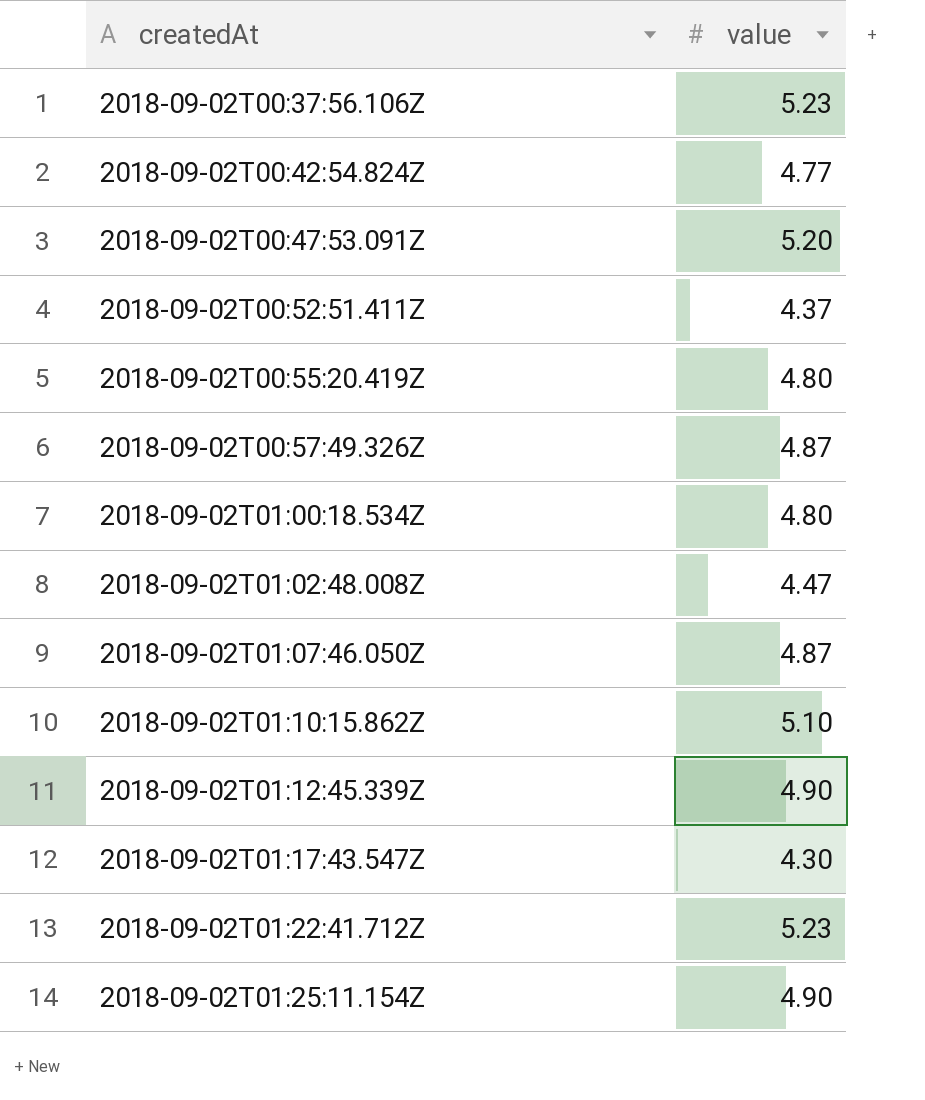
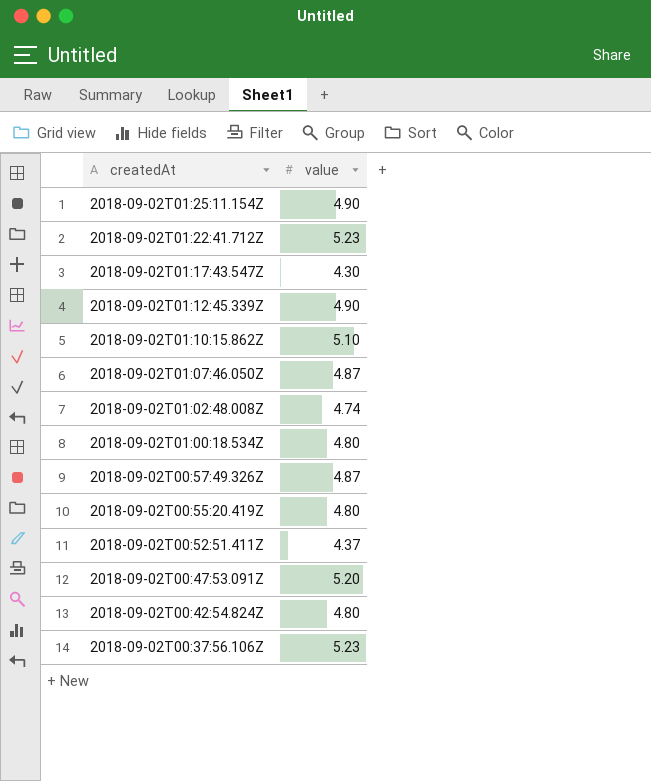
row order: createdAt ascending -> createdAt descending
2018-09-02T01:02:48.008Z | value: 4.47 -> 4.74
2018-09-02T00:42:54.824Z | value: 4.77 -> 4.80

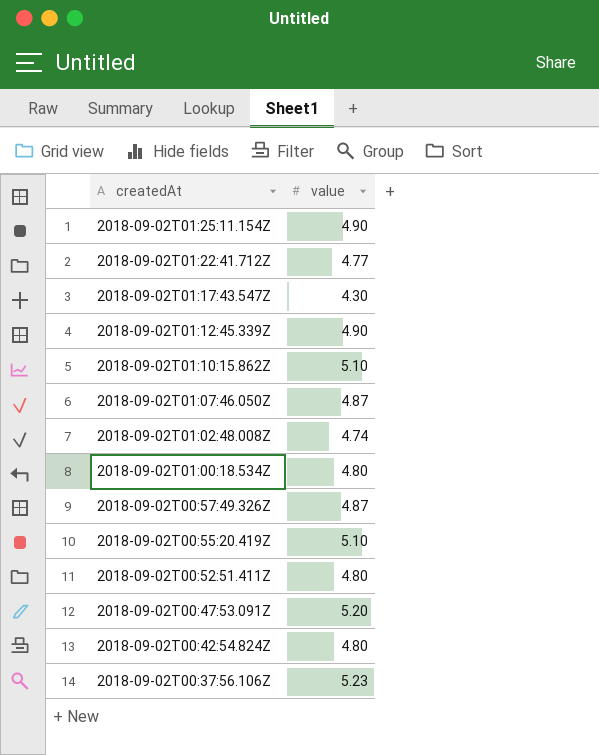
2018-09-02T01:22:41.712Z | value: 5.23 -> 4.77
2018-09-02T00:55:20.419Z | value: 4.80 -> 5.10
2018-09-02T00:52:51.411Z | value: 4.37 -> 4.80

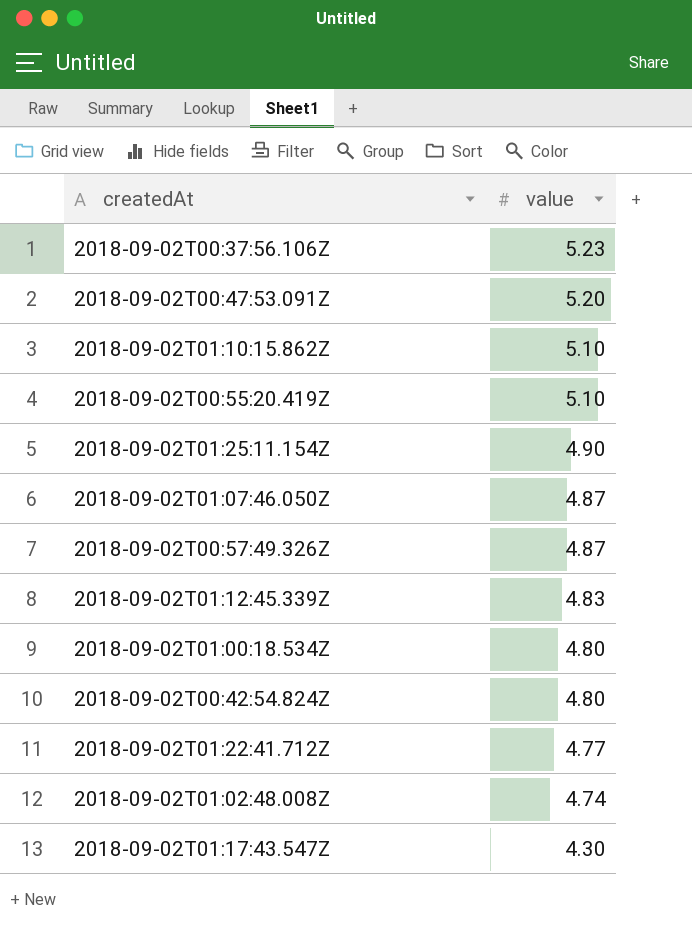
row order: createdAt descending -> value descending
row 2018-09-02T00:52:51.411Z: 4.80 -> none
2018-09-02T01:12:45.339Z | value: 4.90 -> 4.83

